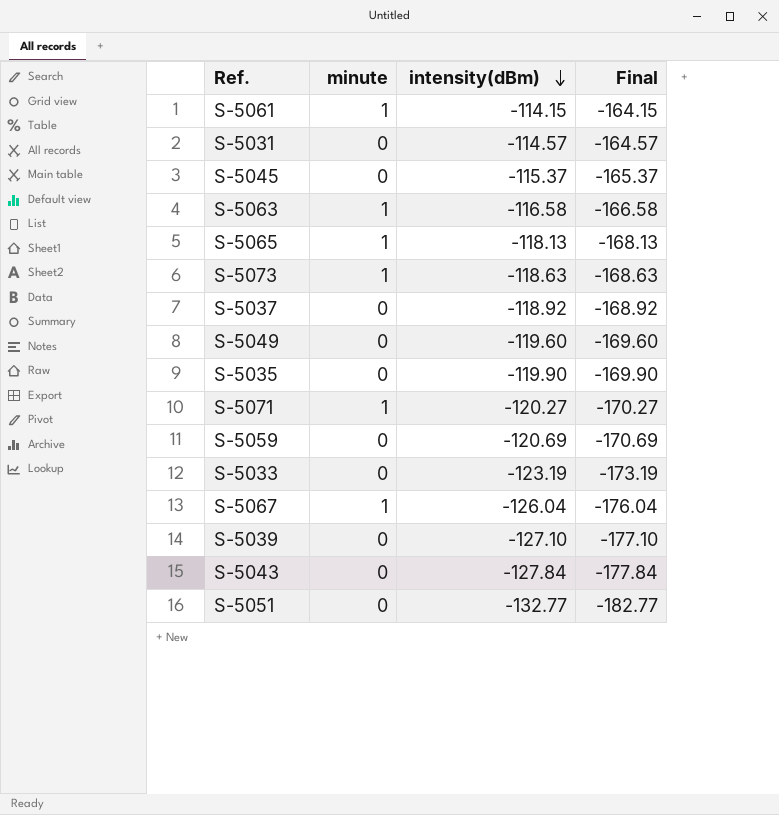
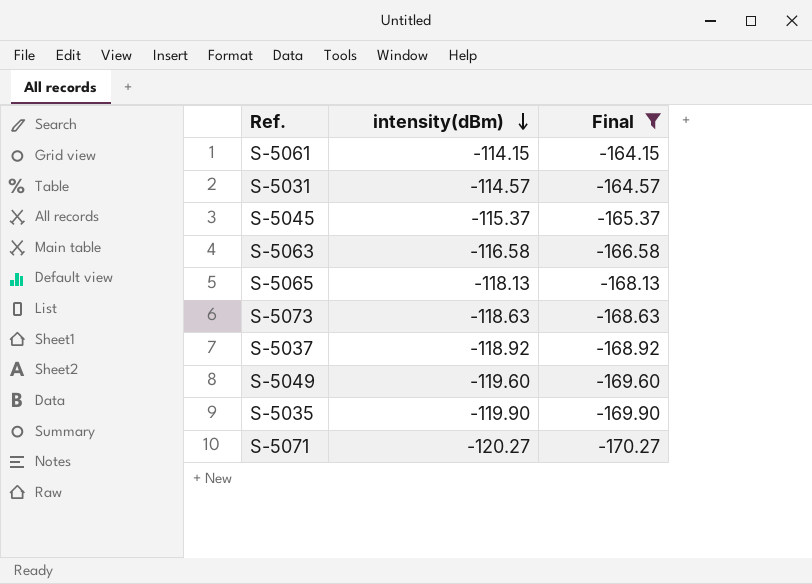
filter: none -> Final >= -170.27
column minute | position: 2 -> none

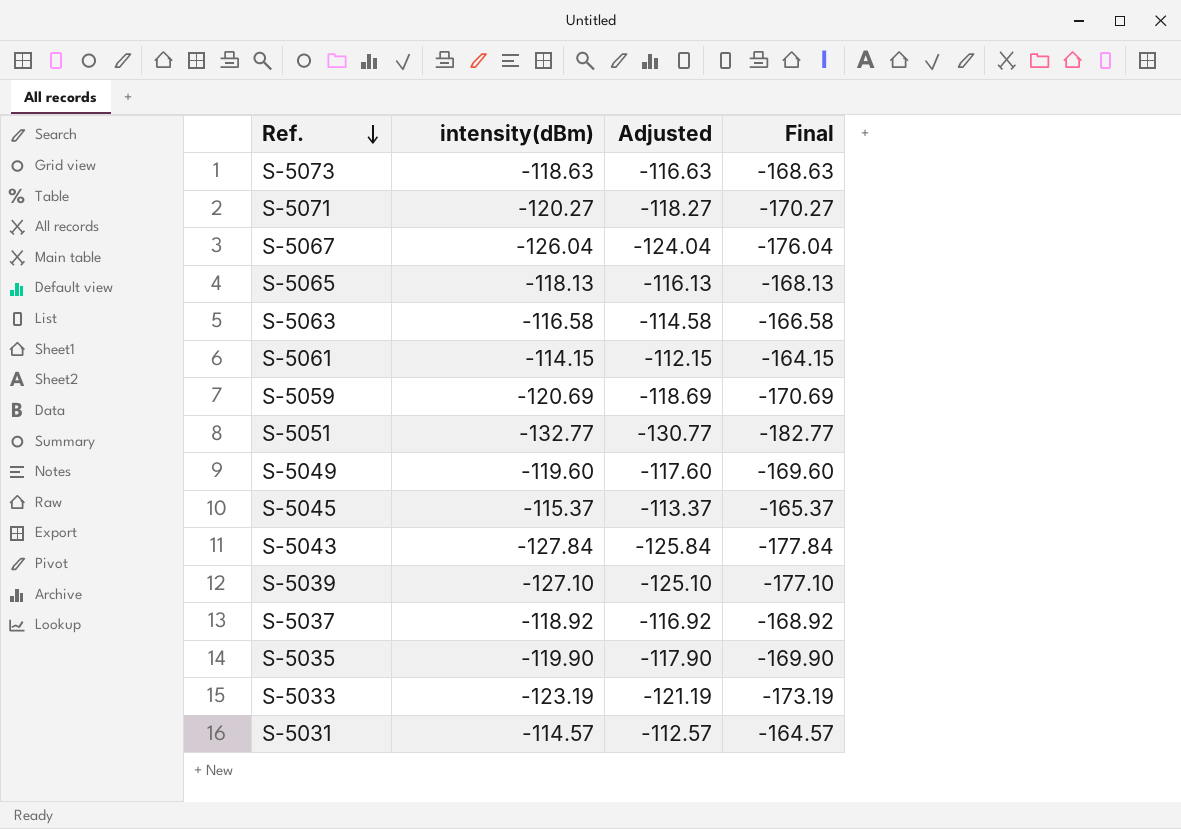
filter: Final >= -170.27 -> none
row order: intensity(dBm) descending -> Ref. descending
column Adjusted | formula: none -> [intensity(dBm)] + 2

